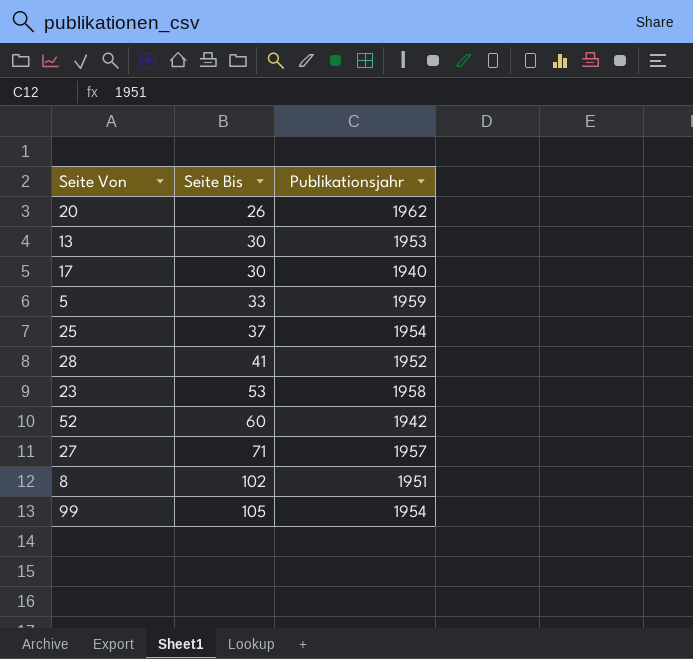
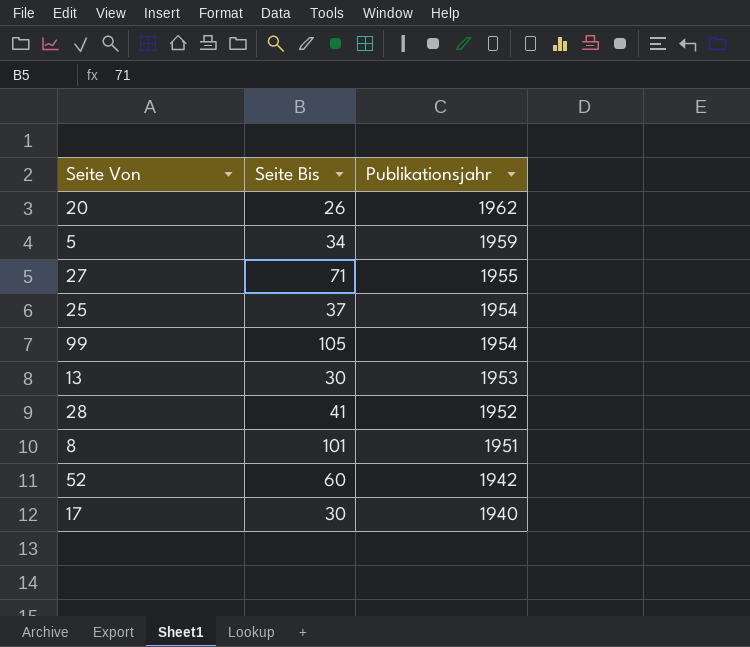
row order: Seite Bis ascending -> Publikationsjahr descending
row 23: 53 | 1958 -> none
5 | Seite Bis: 33 -> 34
27 | Publikationsjahr: 1957 -> 1955
8 | Seite Bis: 102 -> 101

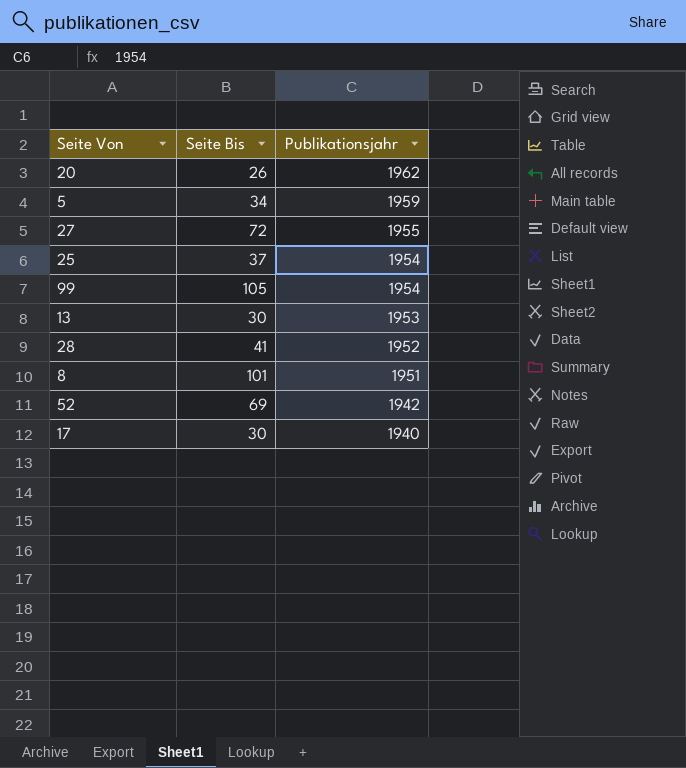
27 | Seite Bis: 71 -> 72
52 | Seite Bis: 60 -> 69

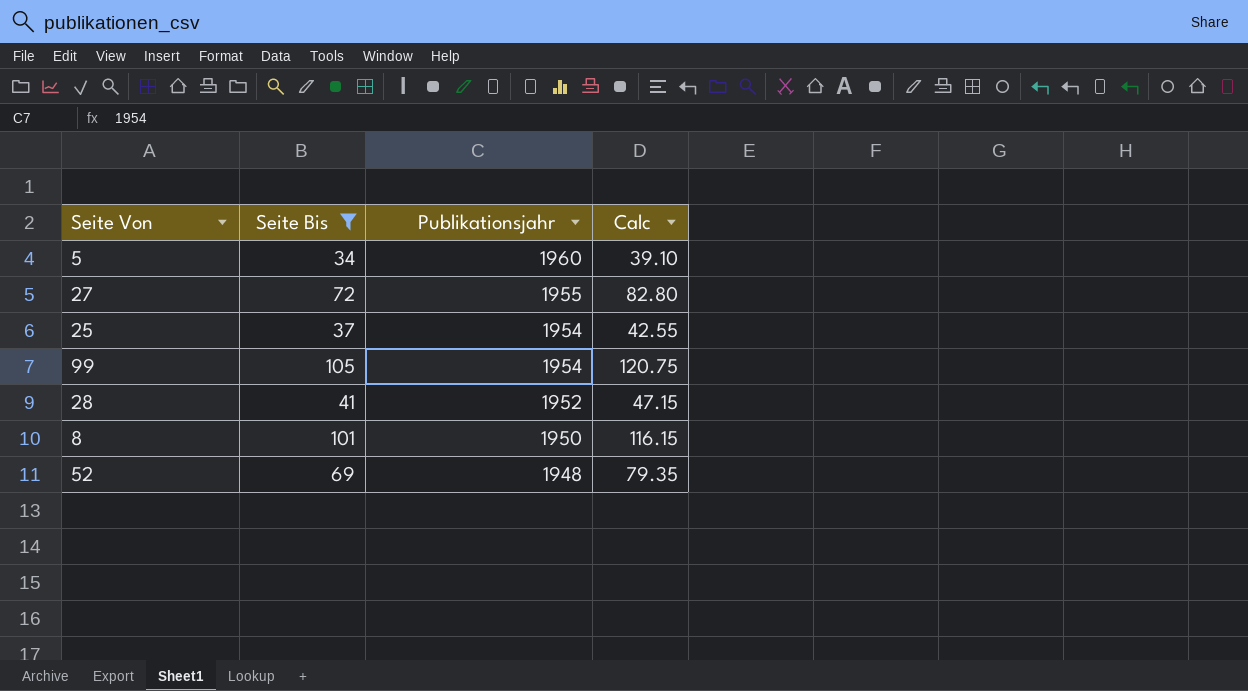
filter: none -> Seite Bis >= 34
column Calc | formula: none -> [Seite Bis] * 1.15
5 | Publikationsjahr: 1959 -> 1960
8 | Publikationsjahr: 1951 -> 1950
52 | Publikationsjahr: 1942 -> 1948

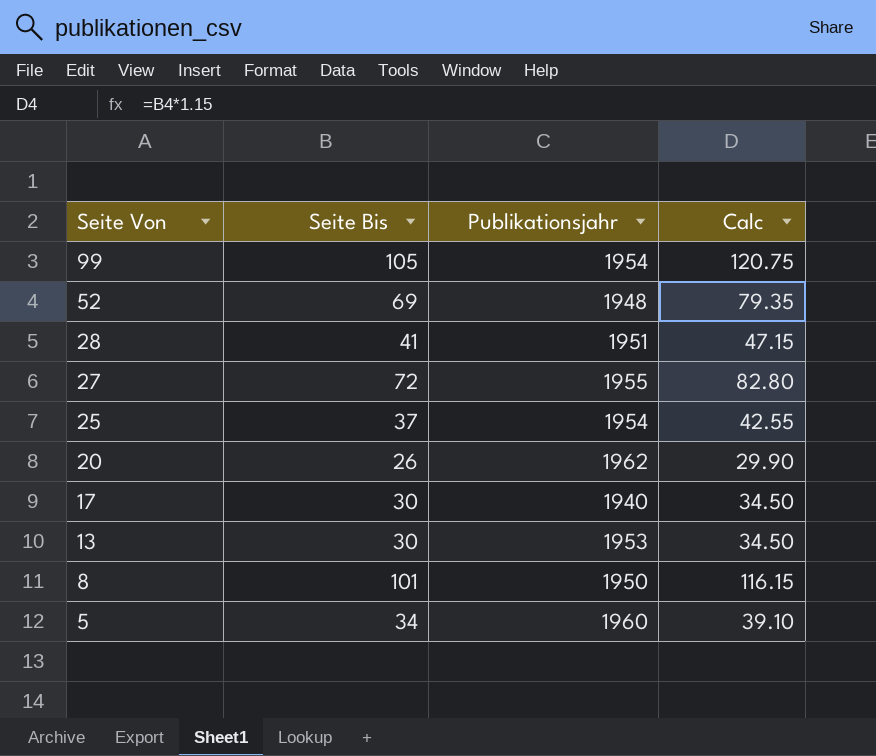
filter: Seite Bis >= 34 -> none
row order: Publikationsjahr descending -> Seite Von descending
28 | Publikationsjahr: 1952 -> 1951

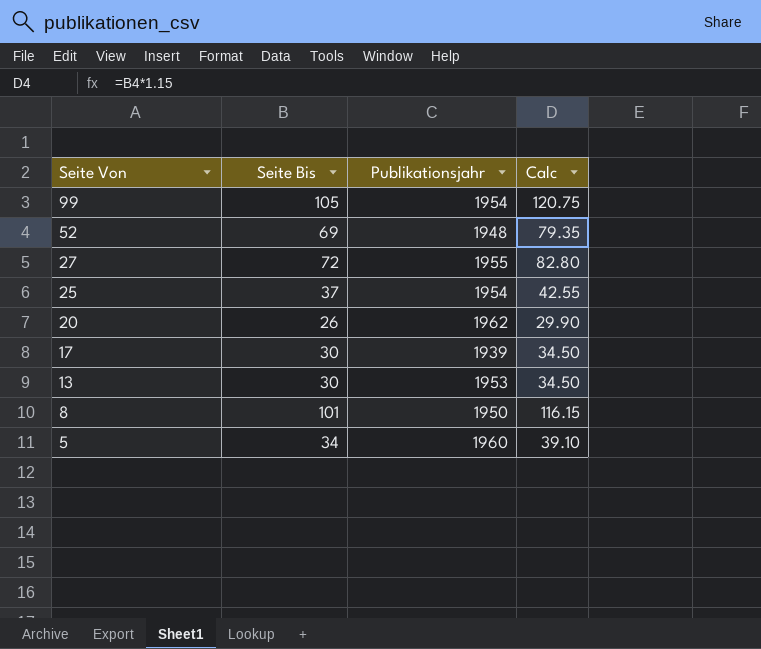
row 28: 41 | 1951 | 47.15 -> none
17 | Publikationsjahr: 1940 -> 1939

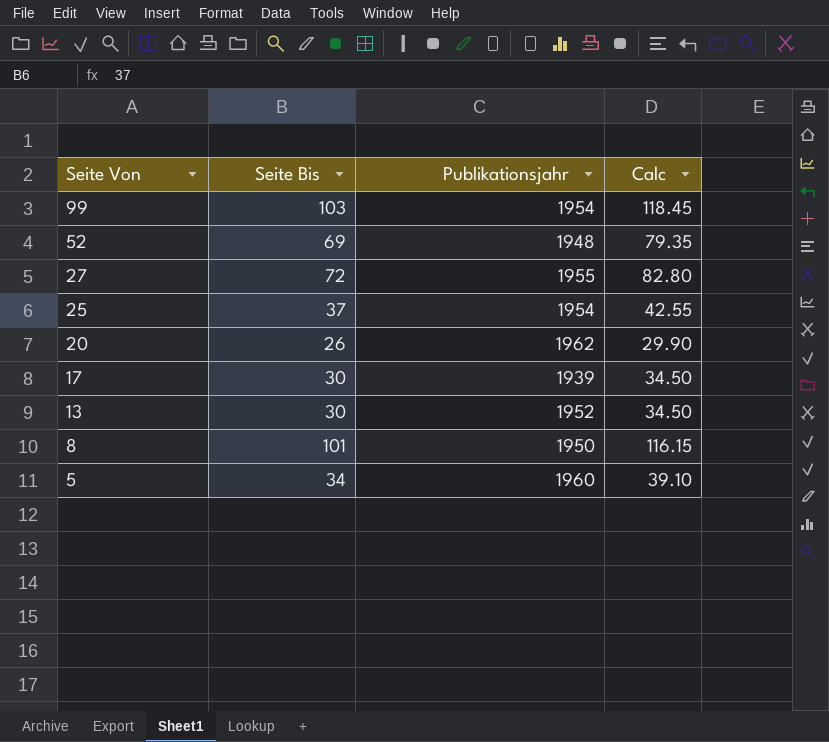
99 | Seite Bis: 105 -> 103
99 | Calc: 120.75 -> 118.45
13 | Publikationsjahr: 1953 -> 1952

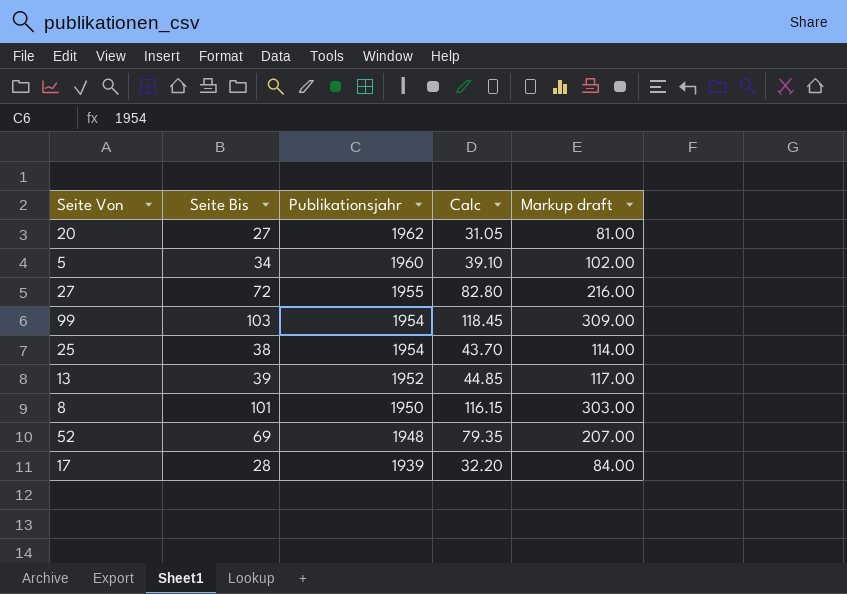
row order: Seite Von descending -> Publikationsjahr descending
column Markup draft | formula: none -> [Seite Bis] * 3
20 | Seite Bis: 26 -> 27
20 | Calc: 29.90 -> 31.05
25 | Seite Bis: 37 -> 38
25 | Calc: 42.55 -> 43.70
13 | Seite Bis: 30 -> 39
13 | Calc: 34.50 -> 44.85
17 | Seite Bis: 30 -> 28
17 | Calc: 34.50 -> 32.20

